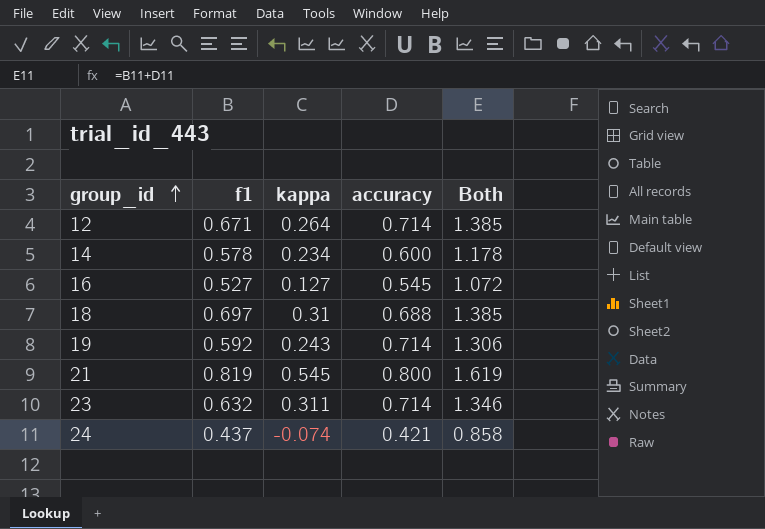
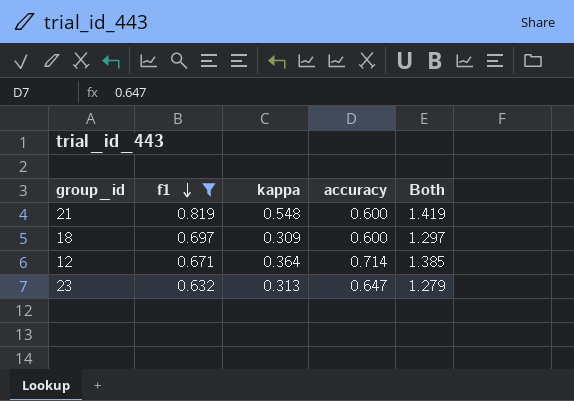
filter: none -> f1 >= 0.632
row order: group_id ascending -> f1 descending
21 | kappa: 0.545 -> 0.548
21 | accuracy: 0.800 -> 0.600
21 | Both: 1.619 -> 1.419
18 | kappa: 0.31 -> 0.309
18 | accuracy: 0.688 -> 0.600
18 | Both: 1.385 -> 1.297
12 | kappa: 0.264 -> 0.364
23 | kappa: 0.311 -> 0.313
23 | accuracy: 0.714 -> 0.647
23 | Both: 1.346 -> 1.279

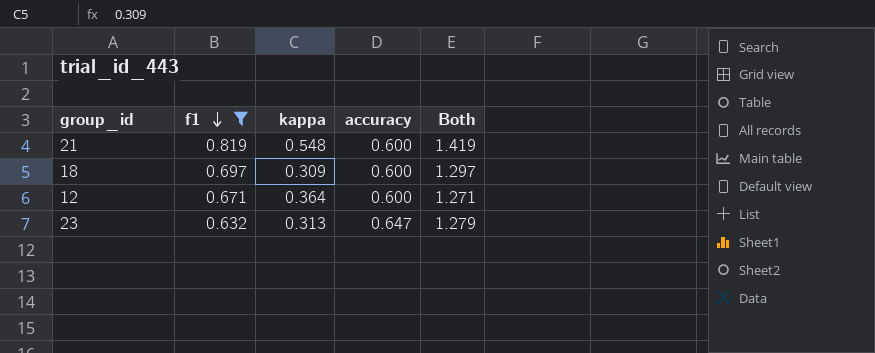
12 | accuracy: 0.714 -> 0.600
12 | Both: 1.385 -> 1.271

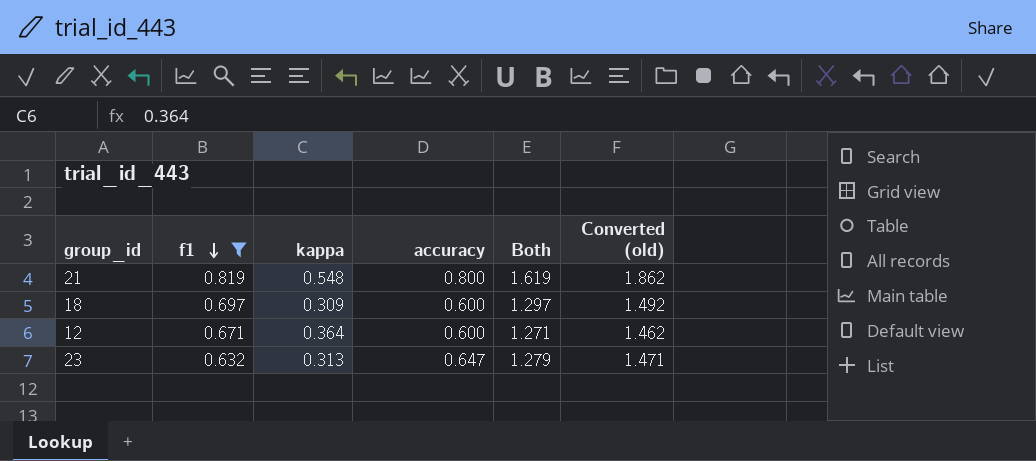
column Converted (old) | formula: none -> [Both] * 1.15
21 | accuracy: 0.600 -> 0.800
21 | Both: 1.419 -> 1.619

